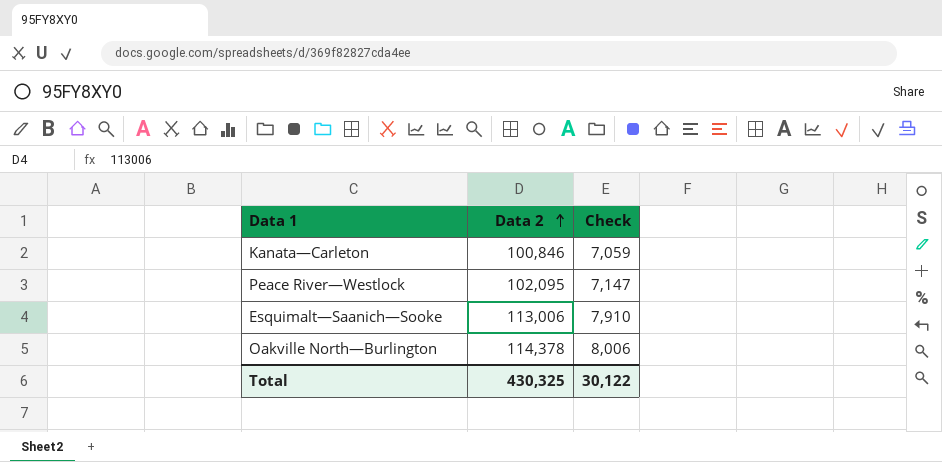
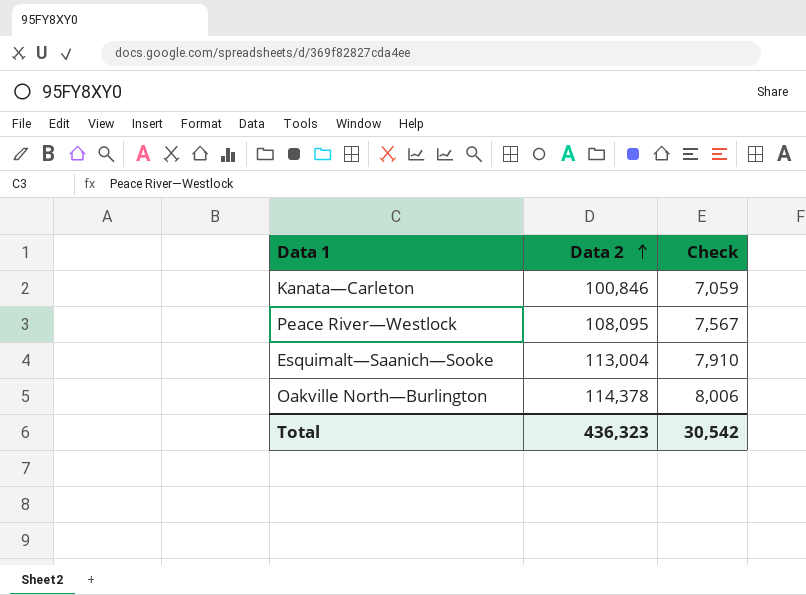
Peace River—Westlock | Data 2: 102,095 -> 108,095
Peace River—Westlock | Check: 7,147 -> 7,567
Esquimalt—Saanich—Sooke | Data 2: 113,006 -> 113,004
Total | Data 2: 430,325 -> 436,323
Total | Check: 30,122 -> 30,542

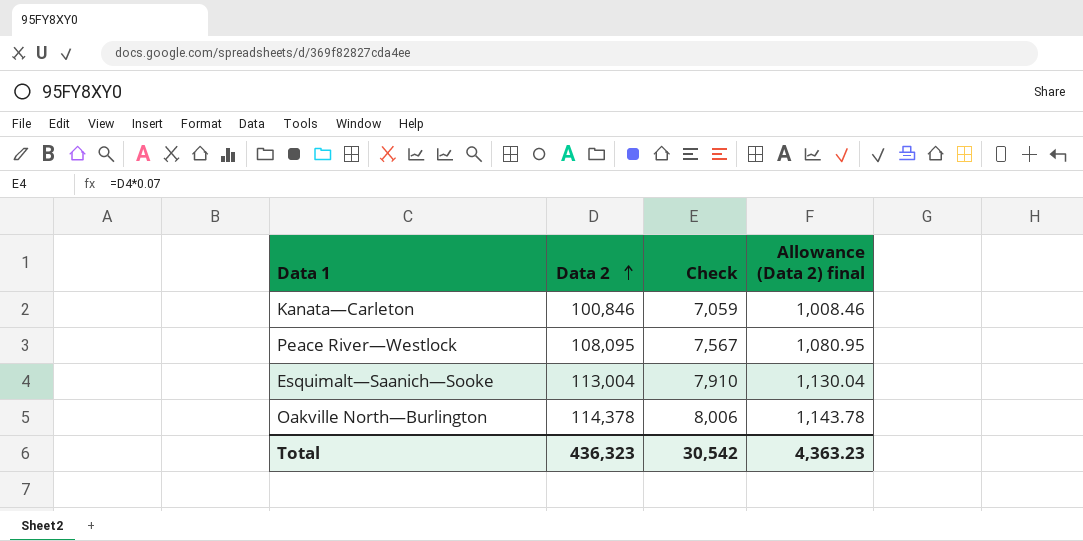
column Allowance (Data 2) final | formula: none -> [Data 2] * 0.01

